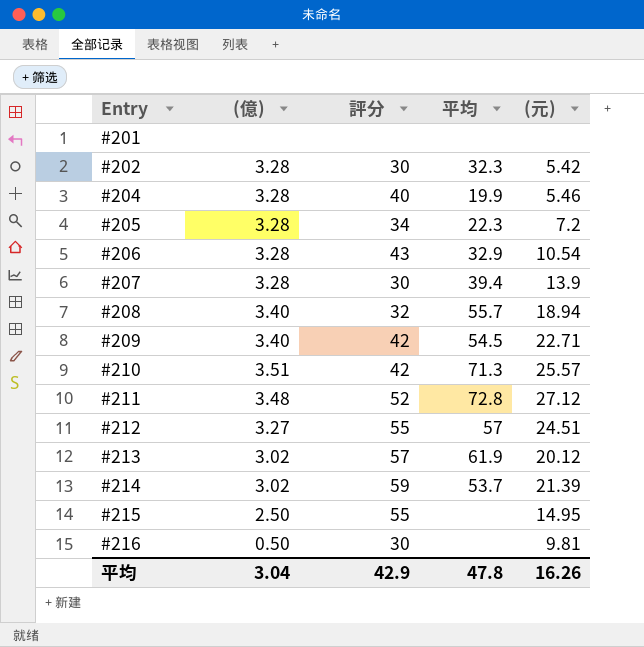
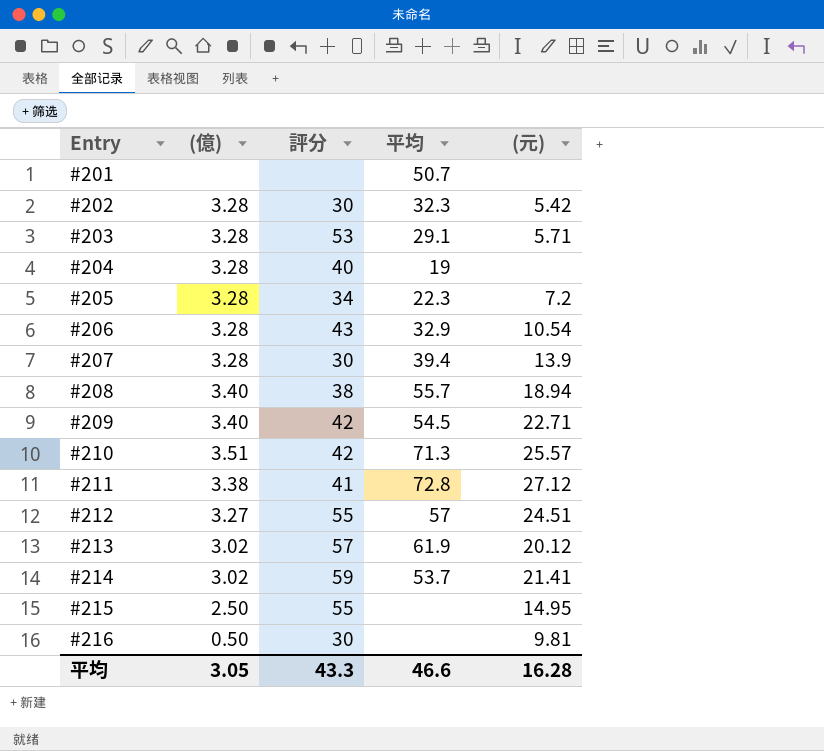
#201 | 平均: none -> 50.7
row #203: none -> 3.28 | 53 | 29.1 | 5.71
#204 | 平均: 19.9 -> 19
#204 | (元): 5.46 -> none
#208 | 評分: 32 -> 38
#211 | (億): 3.48 -> 3.38
#211 | 評分: 52 -> 41
#214 | (元): 21.39 -> 21.41
平均 | (億): 3.04 -> 3.05
平均 | 評分: 42.9 -> 43.3
平均 | 平均: 47.8 -> 46.6
平均 | (元): 16.26 -> 16.28

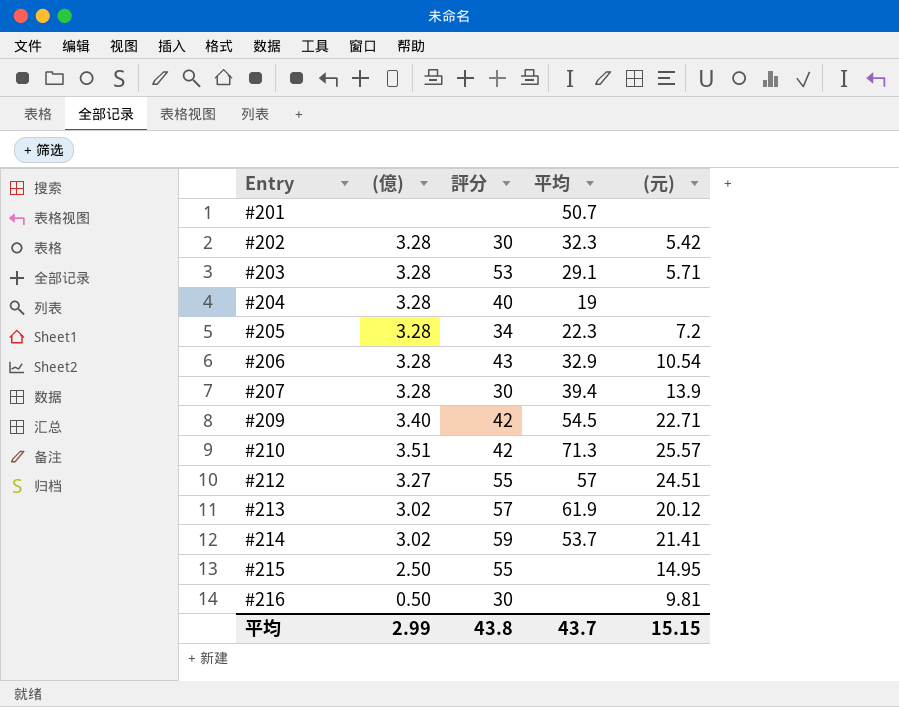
row #208: 3.40 | 38 | 55.7 | 18.94 -> none
row #211: 3.38 | 41 | 72.8 | 27.12 -> none
平均 | (億): 3.05 -> 2.99
平均 | 評分: 43.3 -> 43.8
平均 | 平均: 46.6 -> 43.7
平均 | (元): 16.28 -> 15.15

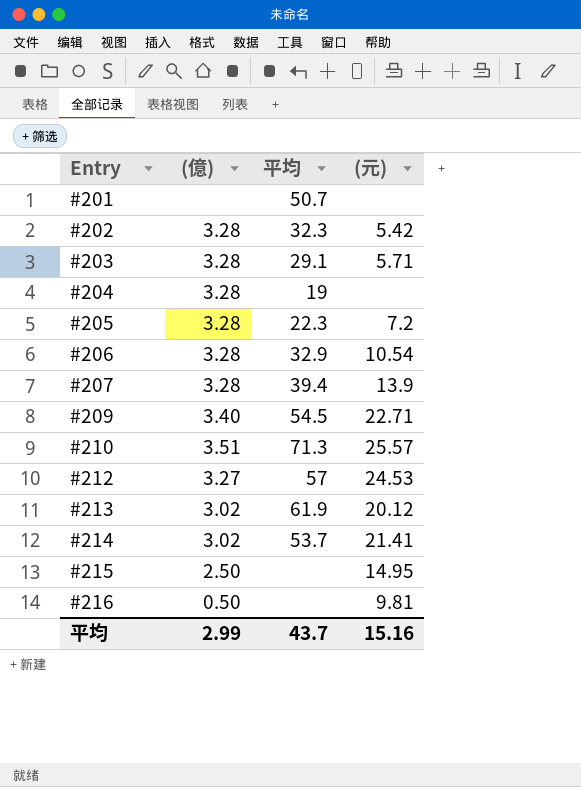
column 評分 | position: 3 -> none
#212 | (元): 24.51 -> 24.53
平均 | (元): 15.15 -> 15.16

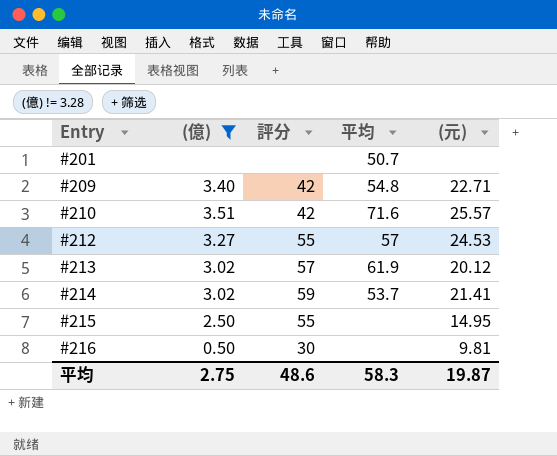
filter: none -> (億) != 3.28
column 評分 | position: none -> 3
#209 | 平均: 54.5 -> 54.8
#210 | 平均: 71.3 -> 71.6
平均 | (億): 2.99 -> 2.75
平均 | 平均: 43.7 -> 58.3
平均 | (元): 15.16 -> 19.87

